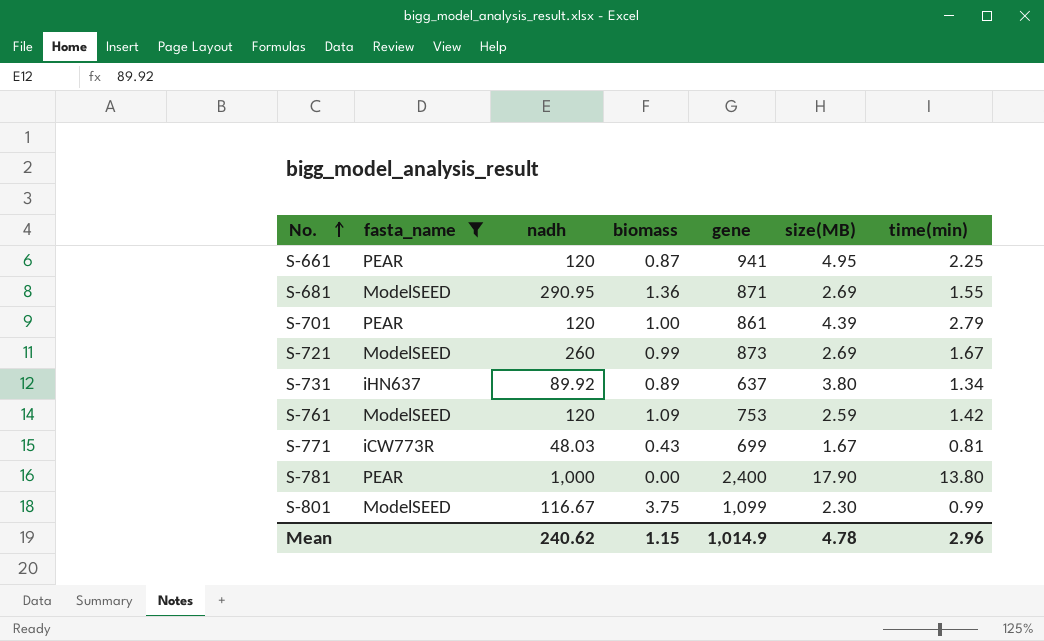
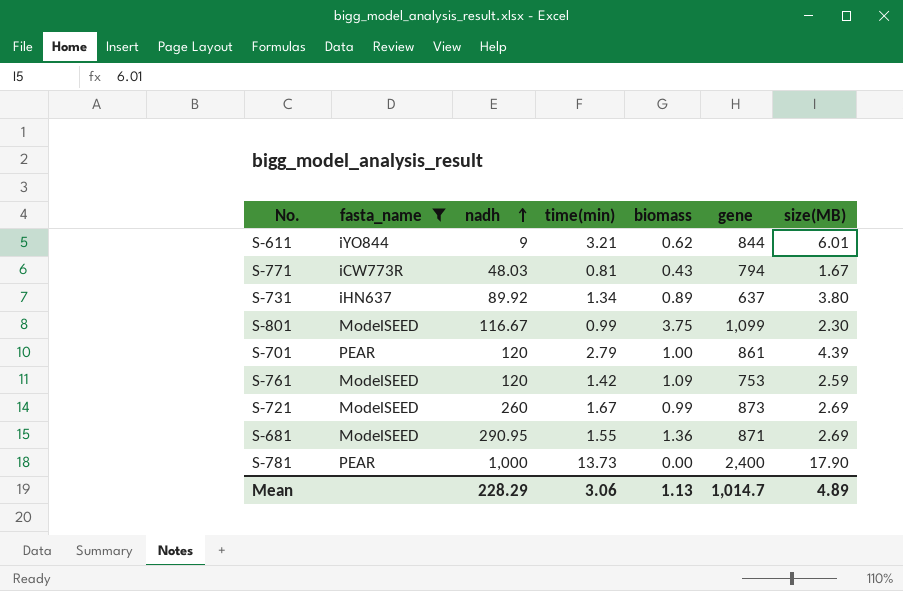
row order: No. ascending -> nadh ascending
column time(min) | position: 7 -> 4
row S-661: PEAR | 120 | 0.87 | 941 | 4.95 | 2.25 -> none
row S-611: none -> iYO844 | 9 | 3.21 | 0.62 | 844 | 6.01
S-771 | gene: 699 -> 794
S-781 | time(min): 13.80 -> 13.73
Mean | nadh: 240.62 -> 228.29
Mean | time(min): 2.96 -> 3.06
Mean | biomass: 1.15 -> 1.13
Mean | gene: 1,014.9 -> 1,014.7
Mean | size(MB): 4.78 -> 4.89

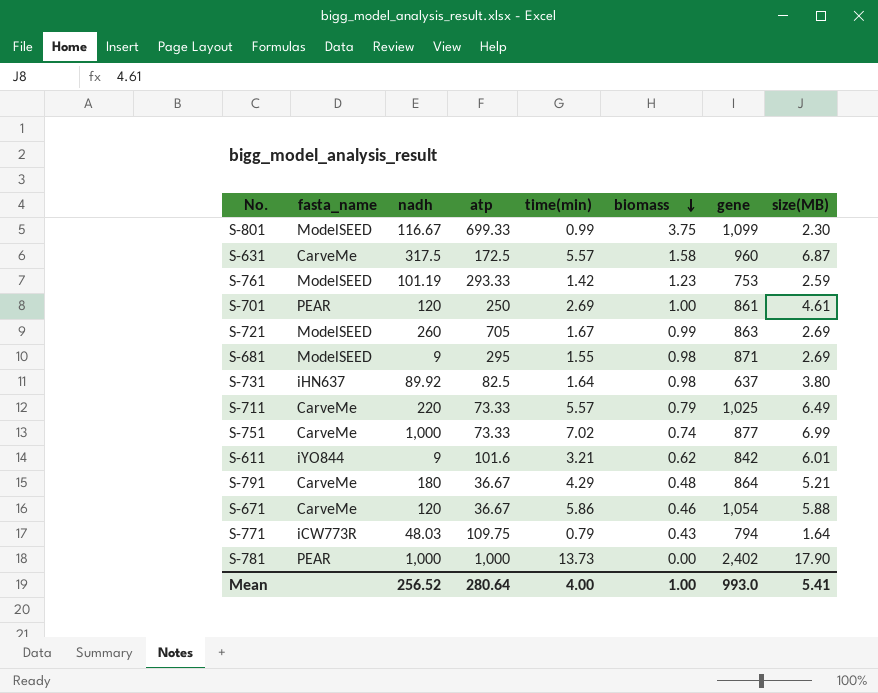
filter: fasta_name != CarveMe -> none
row order: nadh ascending -> biomass descending
column atp | position: none -> 4
S-761 | nadh: 120 -> 101.19
S-761 | biomass: 1.09 -> 1.23
S-701 | time(min): 2.79 -> 2.69
S-701 | size(MB): 4.39 -> 4.61
S-721 | gene: 873 -> 863
S-681 | nadh: 290.95 -> 9
S-681 | biomass: 1.36 -> 0.98
S-731 | time(min): 1.34 -> 1.64
S-731 | biomass: 0.89 -> 0.98
S-611 | gene: 844 -> 842
S-771 | time(min): 0.81 -> 0.79
S-771 | size(MB): 1.67 -> 1.64
S-781 | gene: 2,400 -> 2,402
Mean | nadh: 228.29 -> 256.52
Mean | time(min): 3.06 -> 4.00
Mean | biomass: 1.13 -> 1.00
Mean | gene: 1,014.7 -> 993.0
Mean | size(MB): 4.89 -> 5.41

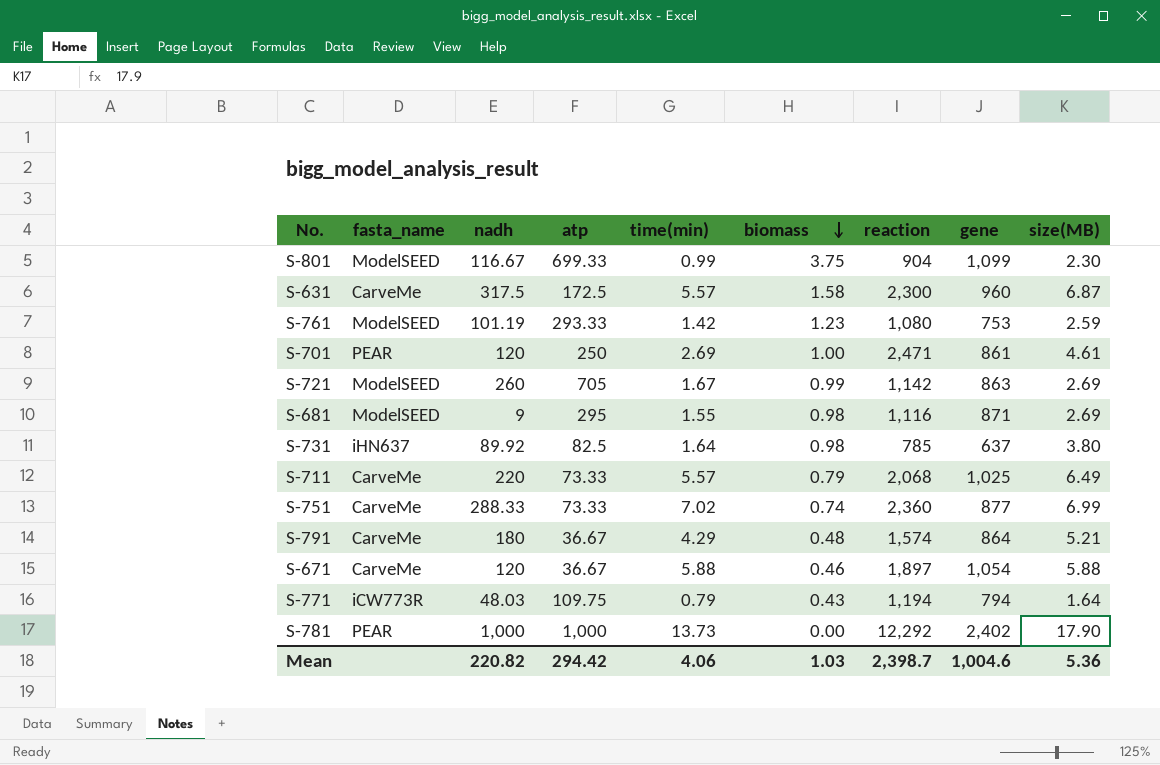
column reaction | position: none -> 7
row S-611: iYO844 | 9 | 101.6 | 3.21 | 0.62 | 842 | 6.01 -> none
S-751 | nadh: 1,000 -> 288.33
S-671 | time(min): 5.86 -> 5.88
Mean | nadh: 256.52 -> 220.82
Mean | atp: 280.64 -> 294.42
Mean | time(min): 4.00 -> 4.06
Mean | biomass: 1.00 -> 1.03
Mean | gene: 993.0 -> 1,004.6
Mean | size(MB): 5.41 -> 5.36

